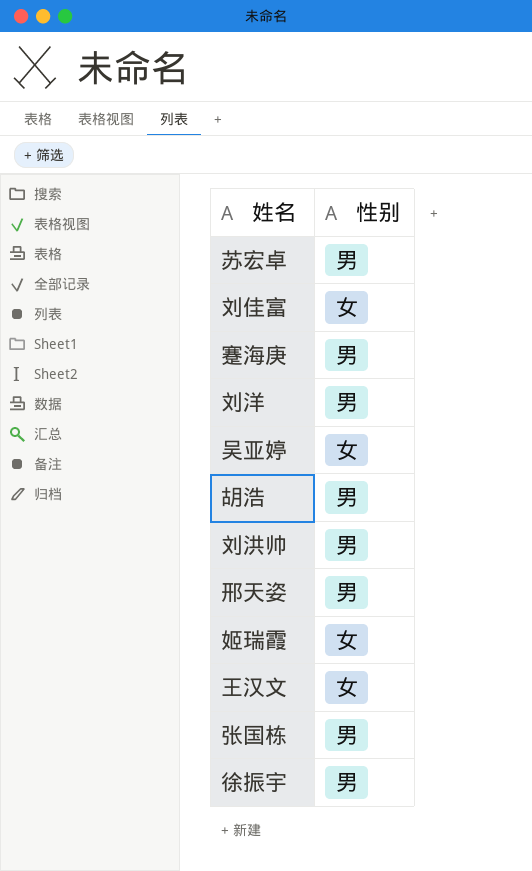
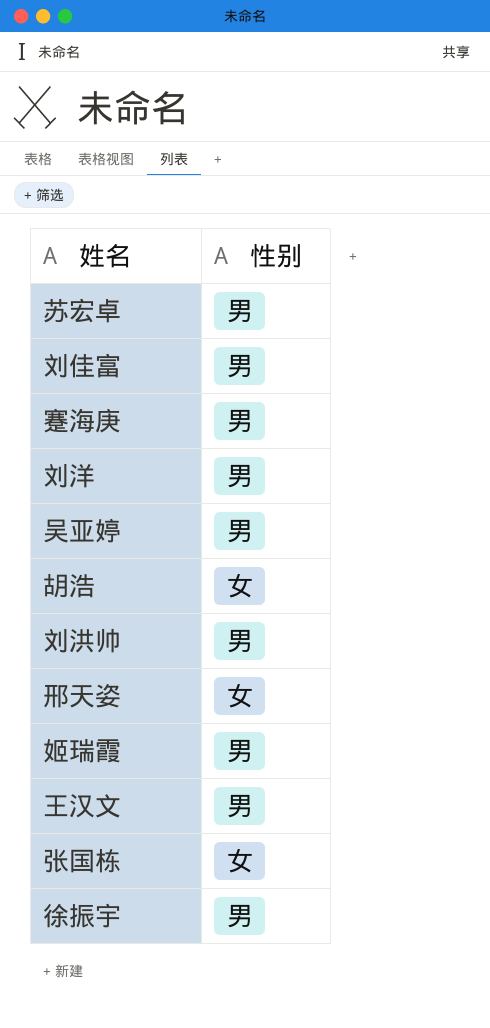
刘佳富 | 性别: 女 -> 男
吴亚婷 | 性别: 女 -> 男
胡浩 | 性别: 男 -> 女
邢天姿 | 性别: 男 -> 女
姬瑞霞 | 性别: 女 -> 男
王汉文 | 性别: 女 -> 男
张国栋 | 性别: 男 -> 女

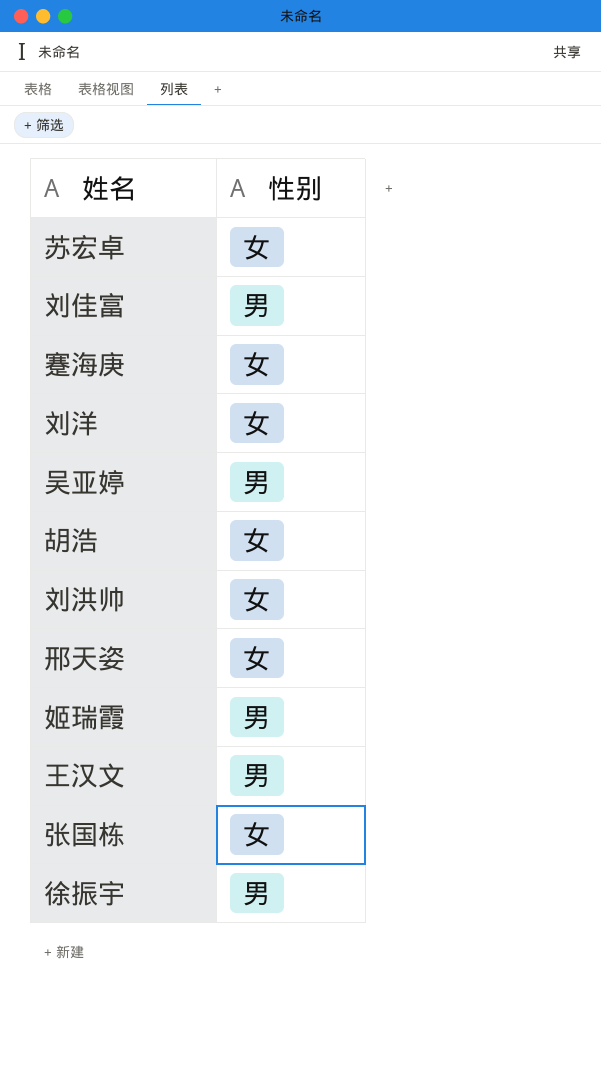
苏宏卓 | 性别: 男 -> 女
蹇海庚 | 性别: 男 -> 女
刘洋 | 性别: 男 -> 女
刘洪帅 | 性别: 男 -> 女

